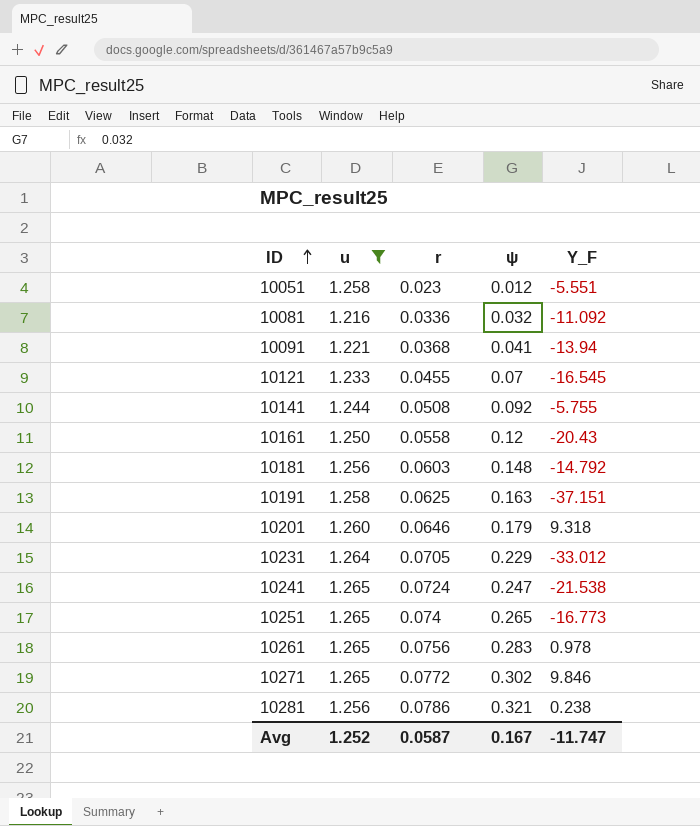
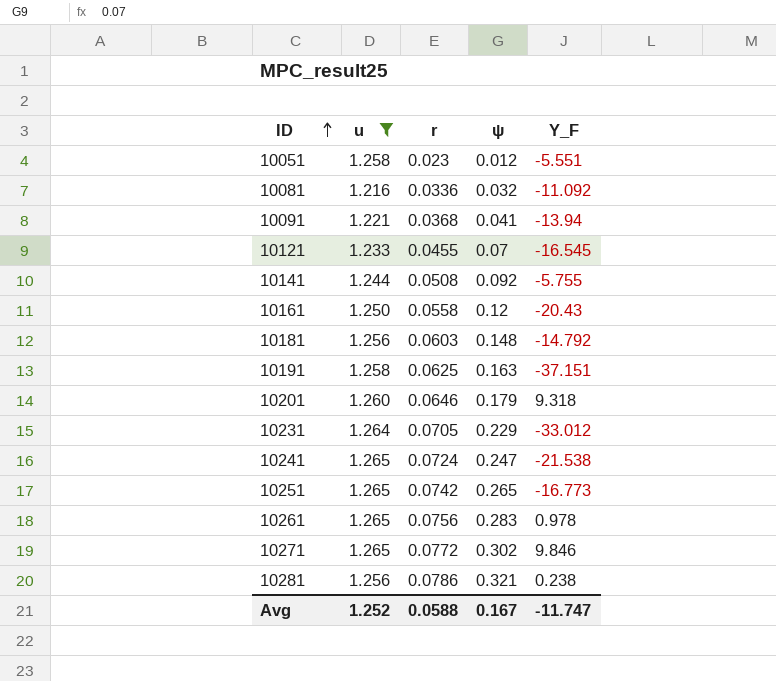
10251 | r: 0.074 -> 0.0742
Avg | r: 0.0587 -> 0.0588

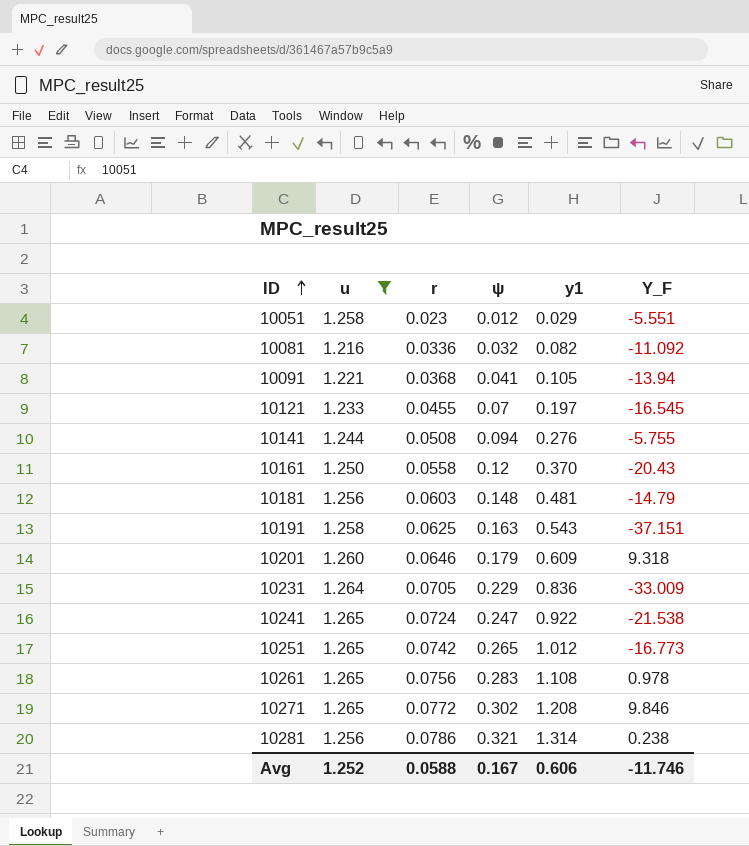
column y1 | position: none -> 5
10141 | ψ: 0.092 -> 0.094
10181 | Y_F: -14.792 -> -14.79
10231 | Y_F: -33.012 -> -33.009
Avg | Y_F: -11.747 -> -11.746

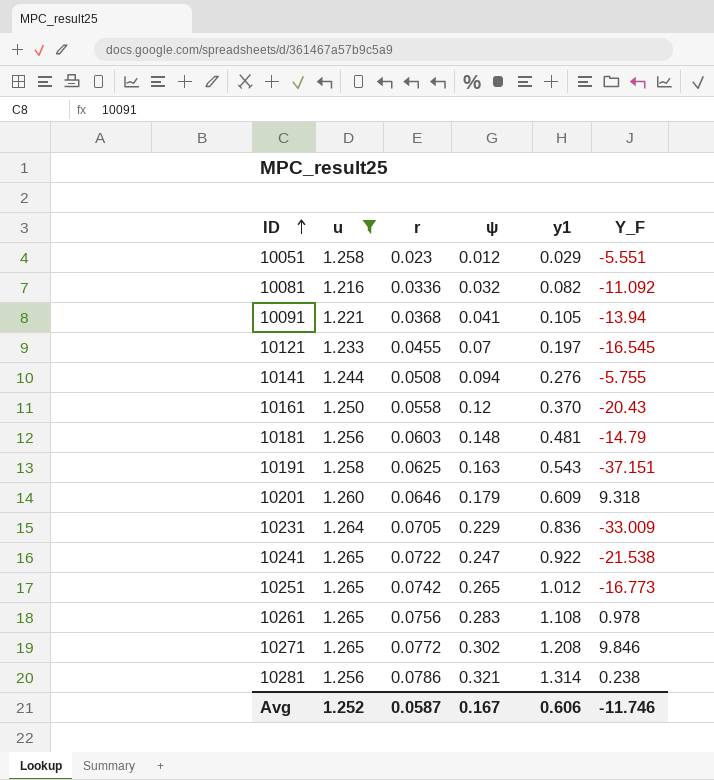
10241 | r: 0.0724 -> 0.0722
Avg | r: 0.0588 -> 0.0587

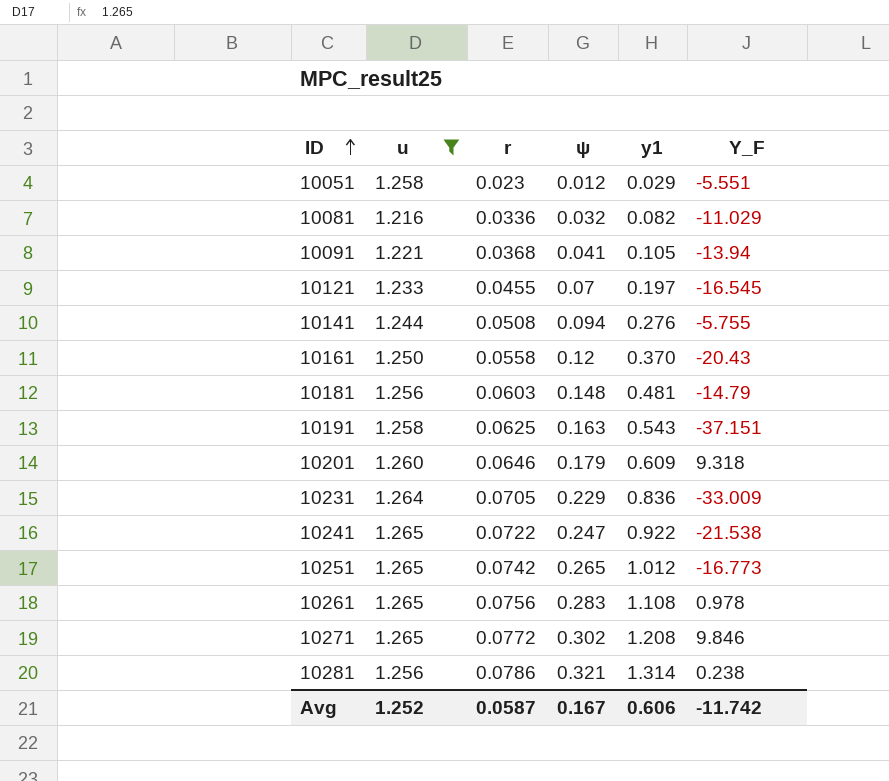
10081 | Y_F: -11.092 -> -11.029
Avg | Y_F: -11.746 -> -11.742

